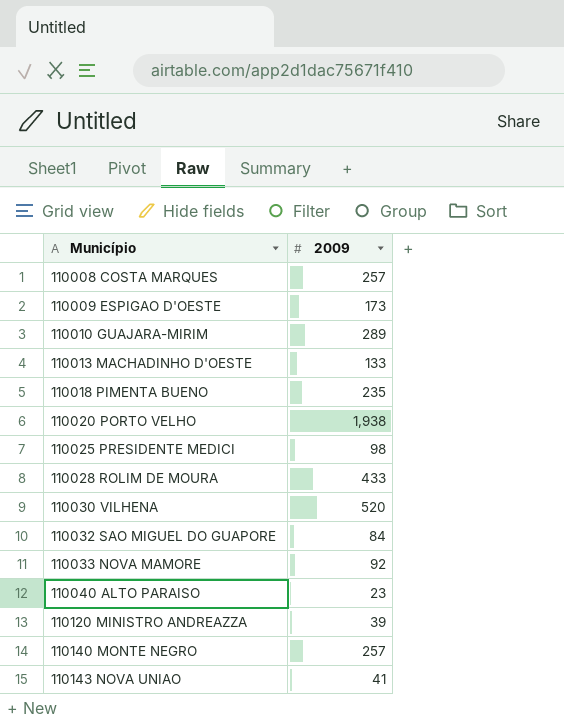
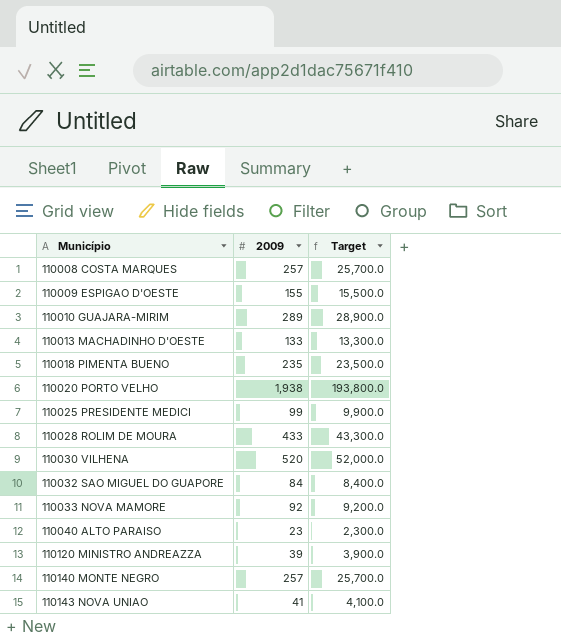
column Target | formula: none -> [2009] * 100
110009 ESPIGAO D'OESTE | 2009: 173 -> 155
110025 PRESIDENTE MEDICI | 2009: 98 -> 99

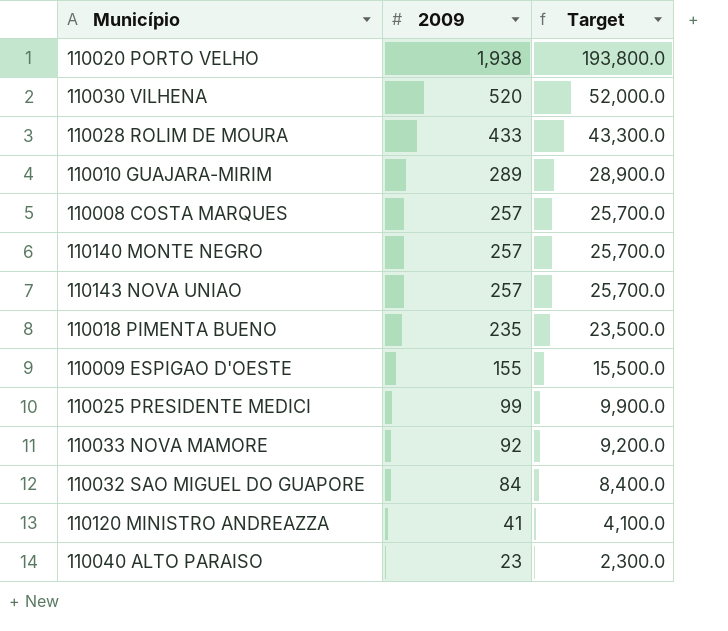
row order: Município ascending -> 2009 descending
row 110013 MACHADINHO D'OESTE: 133 | 13,300.0 -> none
110143 NOVA UNIAO | 2009: 41 -> 257
110143 NOVA UNIAO | Target: 4,100.0 -> 25,700.0
110120 MINISTRO ANDREAZZA | 2009: 39 -> 41
110120 MINISTRO ANDREAZZA | Target: 3,900.0 -> 4,100.0

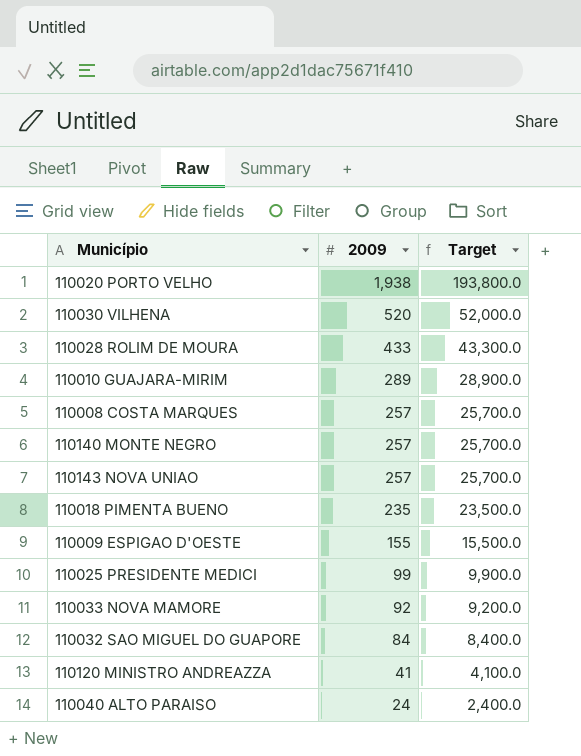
110040 ALTO PARAISO | 2009: 23 -> 24
110040 ALTO PARAISO | Target: 2,300.0 -> 2,400.0

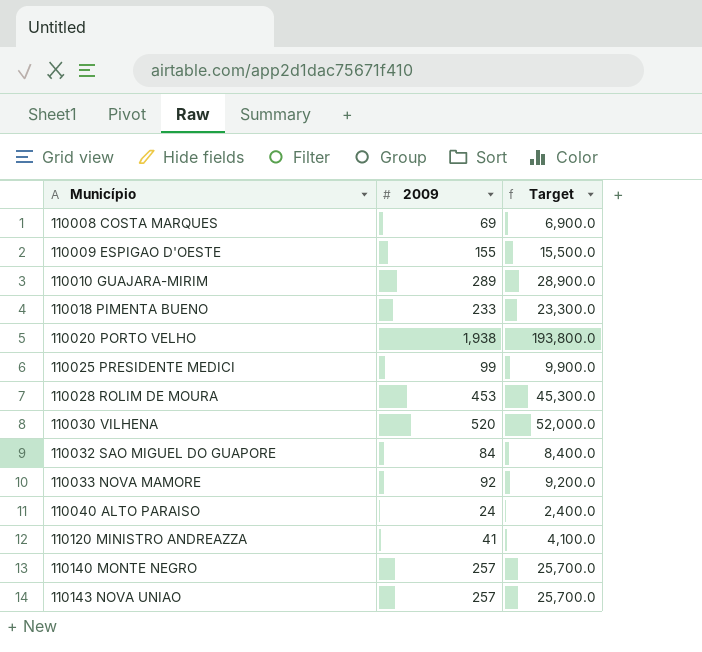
row order: 2009 descending -> Município ascending
110008 COSTA MARQUES | 2009: 257 -> 69
110008 COSTA MARQUES | Target: 25,700.0 -> 6,900.0
110018 PIMENTA BUENO | 2009: 235 -> 233
110018 PIMENTA BUENO | Target: 23,500.0 -> 23,300.0
110028 ROLIM DE MOURA | 2009: 433 -> 453
110028 ROLIM DE MOURA | Target: 43,300.0 -> 45,300.0

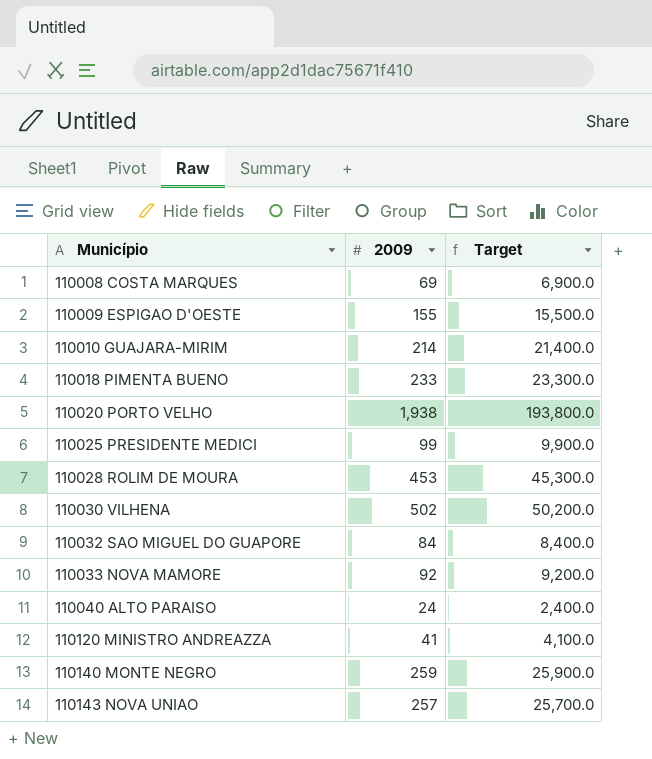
110010 GUAJARA-MIRIM | 2009: 289 -> 214
110010 GUAJARA-MIRIM | Target: 28,900.0 -> 21,400.0
110030 VILHENA | 2009: 520 -> 502
110030 VILHENA | Target: 52,000.0 -> 50,200.0
110140 MONTE NEGRO | 2009: 257 -> 259
110140 MONTE NEGRO | Target: 25,700.0 -> 25,900.0

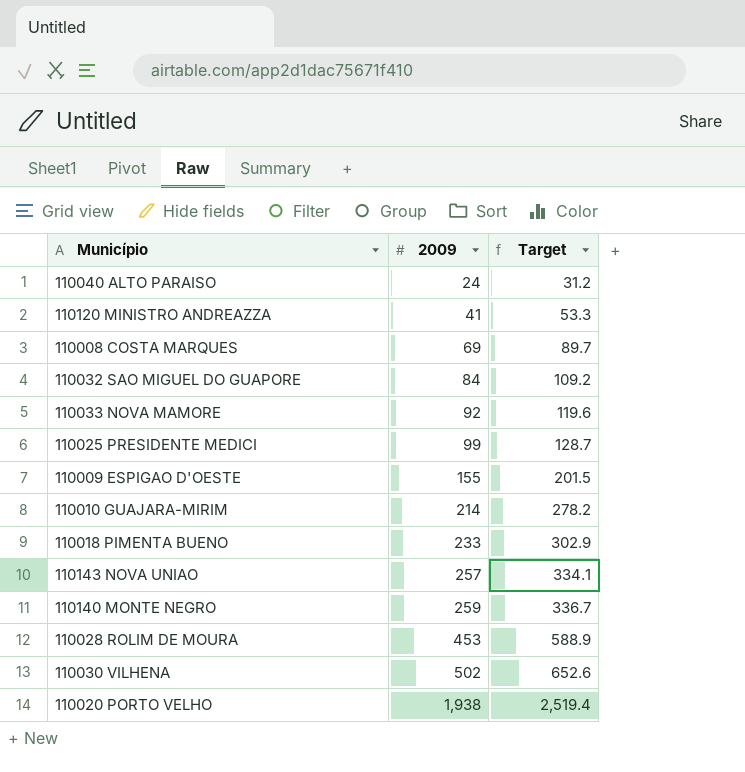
row order: Município ascending -> 2009 ascending
column Target | formula: [2009] * 100 -> [2009] * 1.3

